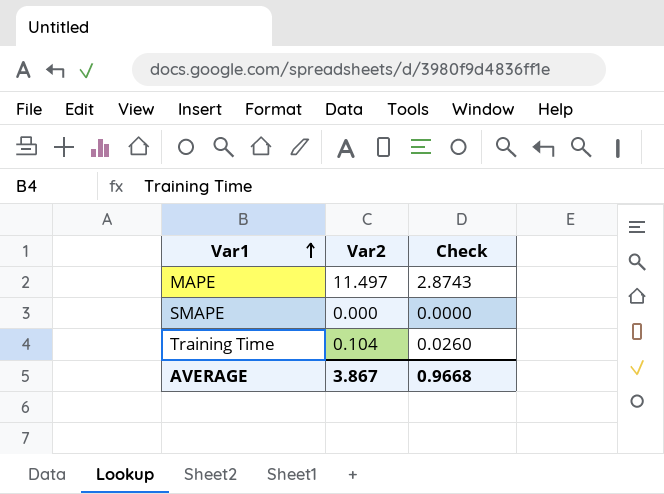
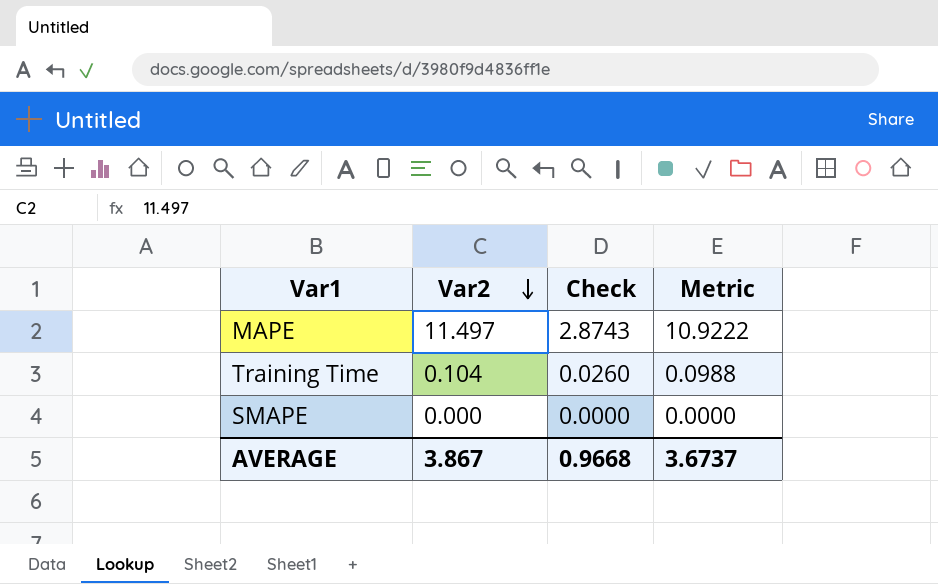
row order: Var1 ascending -> Var2 descending
column Metric | formula: none -> [Var2] * 0.95

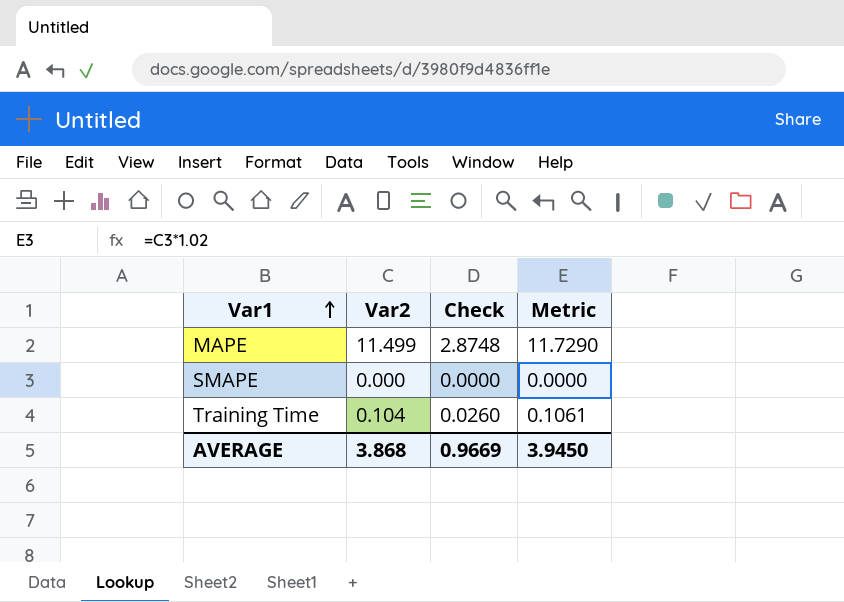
row order: Var2 descending -> Var1 ascending
column Metric | formula: [Var2] * 0.95 -> [Var2] * 1.02
MAPE | Var2: 11.497 -> 11.499
MAPE | Check: 2.8743 -> 2.8748
AVERAGE | Var2: 3.867 -> 3.868
AVERAGE | Check: 0.9668 -> 0.9669
AVERAGE | Metric: 3.6737 -> 3.9450

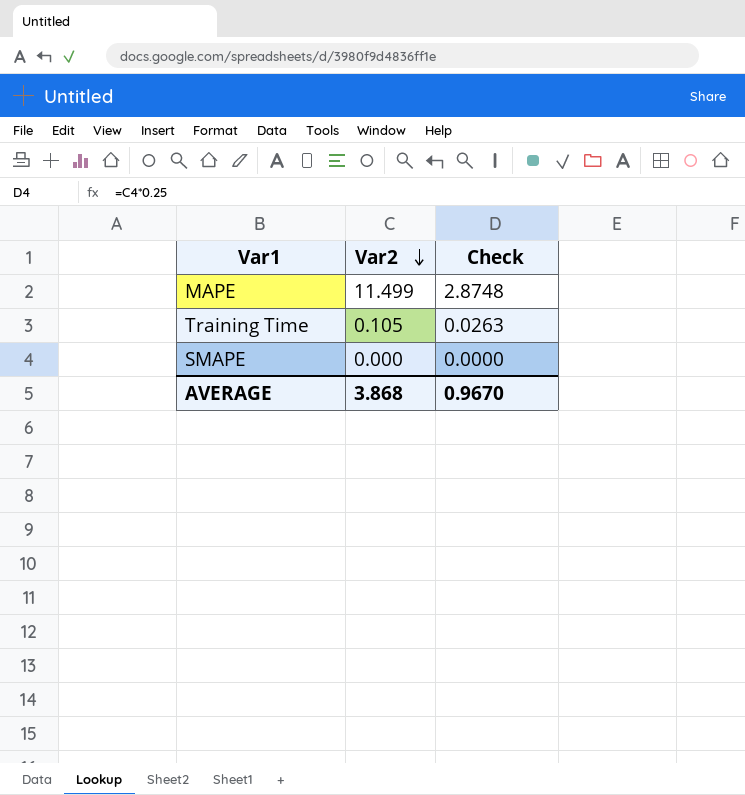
row order: Var1 ascending -> Var2 descending
column Metric | formula: [Var2] * 1.02 -> none
Training Time | Var2: 0.104 -> 0.105
Training Time | Check: 0.0260 -> 0.0263
AVERAGE | Check: 0.9669 -> 0.9670

